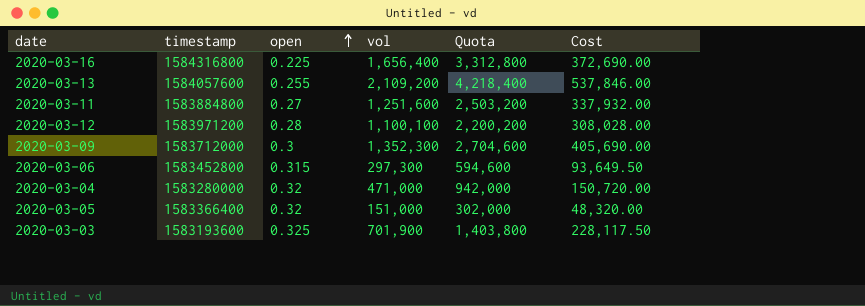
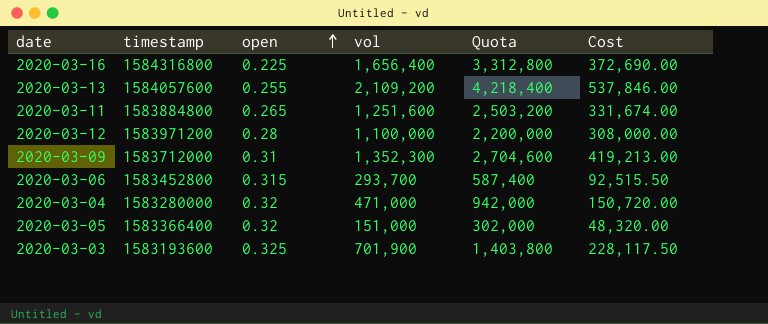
2020-03-11 | open: 0.27 -> 0.265
2020-03-11 | Cost: 337,932.00 -> 331,674.00
2020-03-12 | vol: 1,100,100 -> 1,100,000
2020-03-12 | Quota: 2,200,200 -> 2,200,000
2020-03-12 | Cost: 308,028.00 -> 308,000.00
2020-03-09 | open: 0.3 -> 0.31
2020-03-09 | Cost: 405,690.00 -> 419,213.00
2020-03-06 | vol: 297,300 -> 293,700
2020-03-06 | Quota: 594,600 -> 587,400
2020-03-06 | Cost: 93,649.50 -> 92,515.50

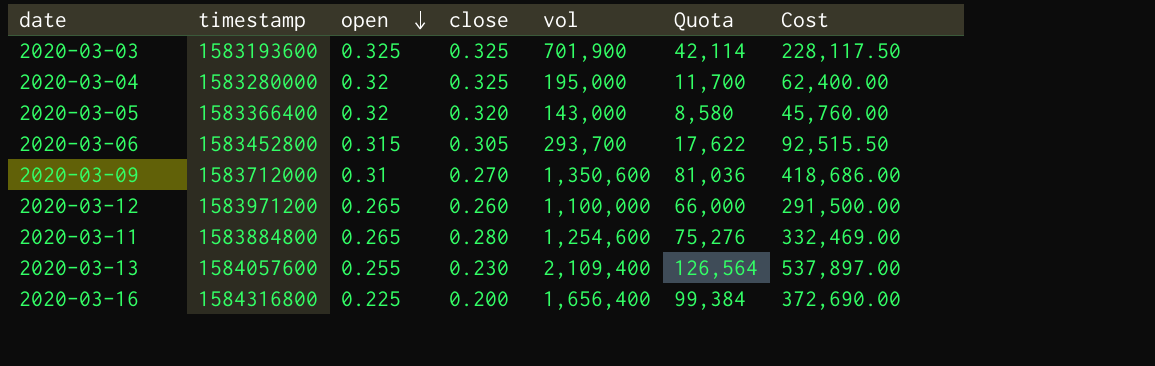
row order: open ascending -> open descending
column close | position: none -> 4
column Quota | formula: [vol] * 2 -> [vol] * 0.06
2020-03-04 | vol: 471,000 -> 195,000
2020-03-04 | Cost: 150,720.00 -> 62,400.00
2020-03-05 | vol: 151,000 -> 143,000
2020-03-05 | Cost: 48,320.00 -> 45,760.00
2020-03-09 | vol: 1,352,300 -> 1,350,600
2020-03-09 | Cost: 419,213.00 -> 418,686.00
2020-03-12 | open: 0.28 -> 0.265
2020-03-12 | Cost: 308,000.00 -> 291,500.00
2020-03-11 | vol: 1,251,600 -> 1,254,600
2020-03-11 | Cost: 331,674.00 -> 332,469.00
2020-03-13 | vol: 2,109,200 -> 2,109,400
2020-03-13 | Cost: 537,846.00 -> 537,897.00

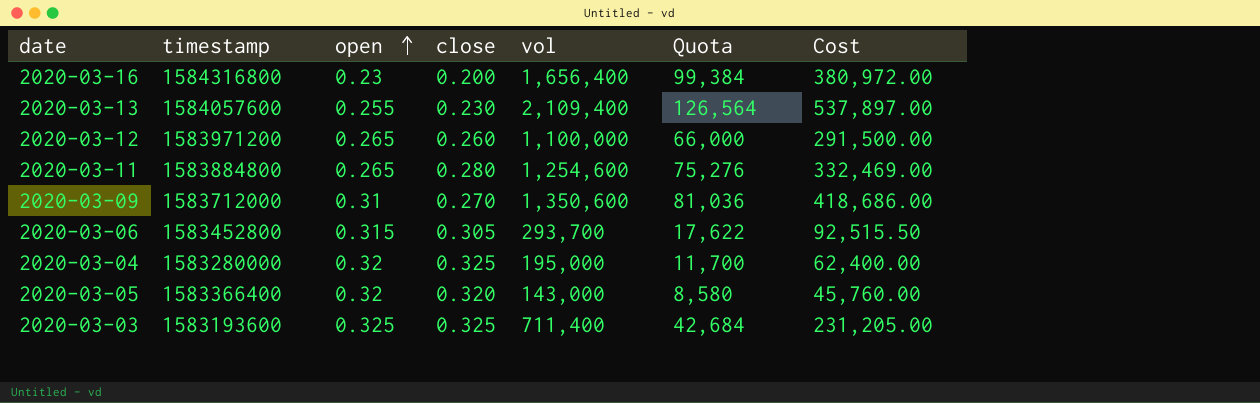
row order: open descending -> open ascending
2020-03-16 | open: 0.225 -> 0.23
2020-03-16 | Cost: 372,690.00 -> 380,972.00
2020-03-03 | vol: 701,900 -> 711,400
2020-03-03 | Quota: 42,114 -> 42,684
2020-03-03 | Cost: 228,117.50 -> 231,205.00

